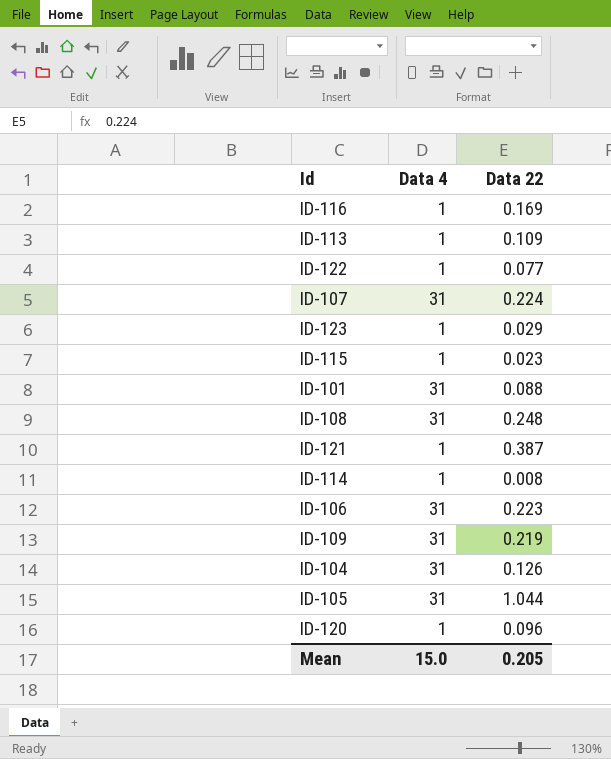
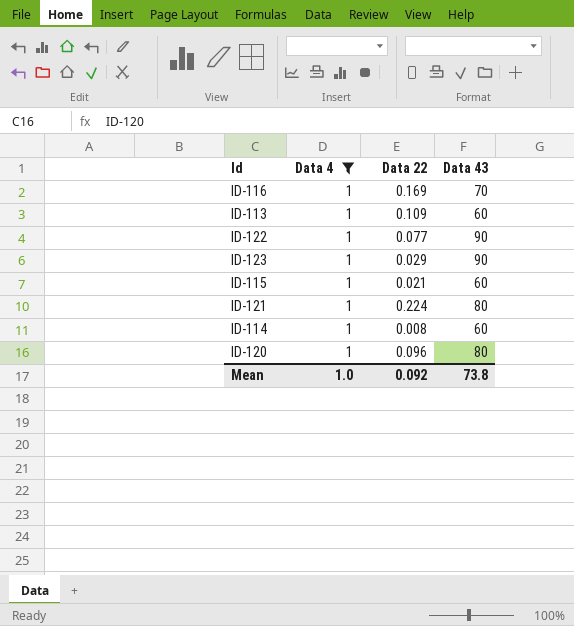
filter: none -> Data 4 = 1
column Data 43 | position: none -> 4
ID-115 | Data 22: 0.023 -> 0.021
ID-121 | Data 22: 0.387 -> 0.224
Mean | Data 4: 15.0 -> 1.0
Mean | Data 22: 0.205 -> 0.092

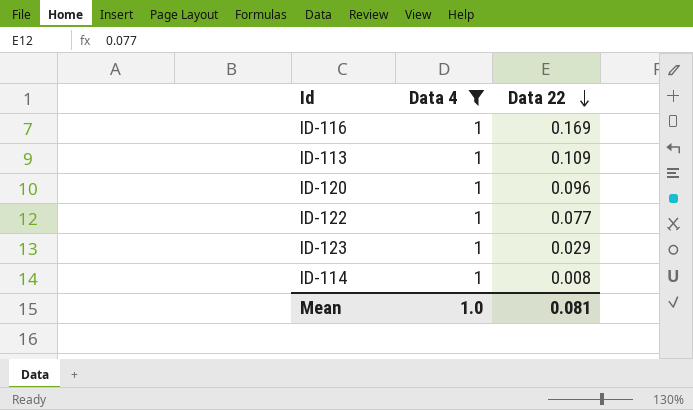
row order: none -> Data 22 descending
column Data 43 | position: 4 -> none
row ID-115: 1 | 0.021 | 60 -> none
row ID-121: 1 | 0.224 | 80 -> none
Mean | Data 22: 0.092 -> 0.081

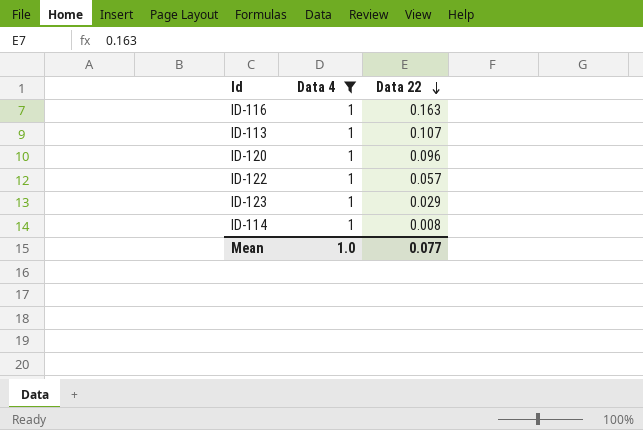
ID-116 | Data 22: 0.169 -> 0.163
ID-113 | Data 22: 0.109 -> 0.107
ID-122 | Data 22: 0.077 -> 0.057
Mean | Data 22: 0.081 -> 0.077

